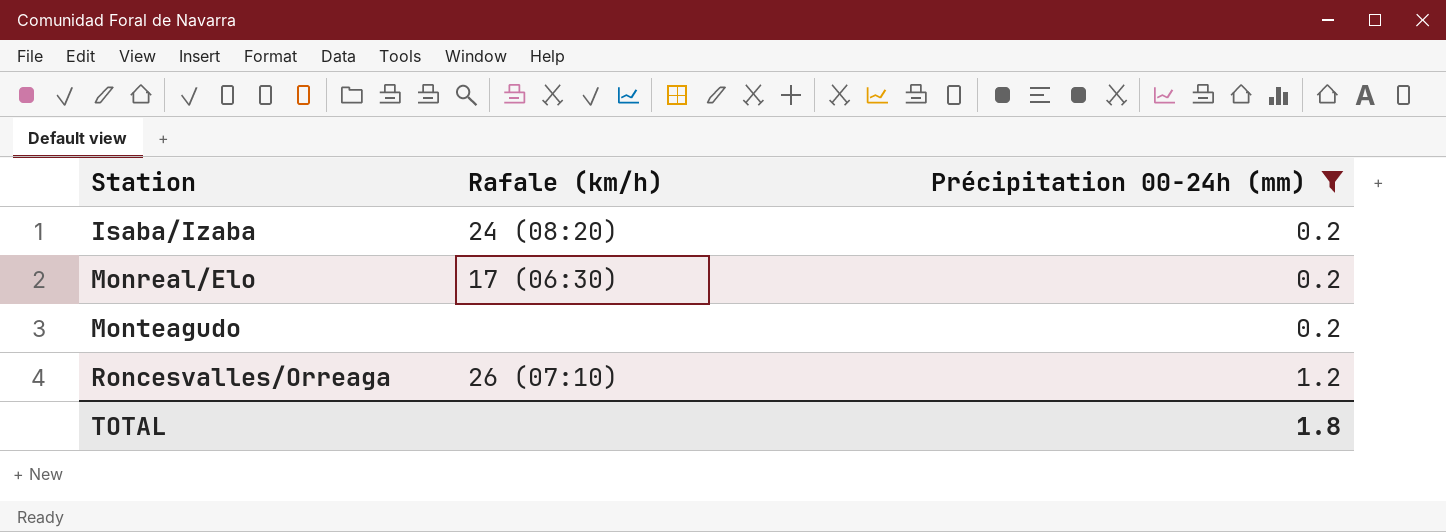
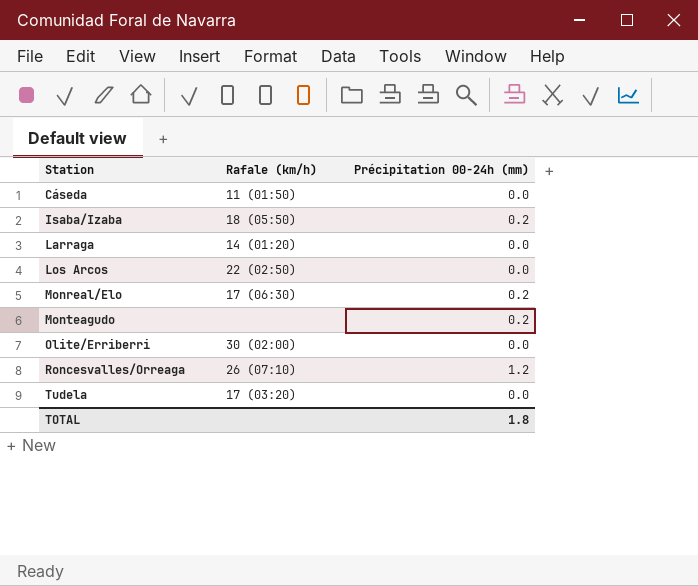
filter: Précipitation 00-24h (mm) != 0.0 -> none
Isaba/Izaba | Rafale (km/h): 24 (08:20) -> 18 (05:50)

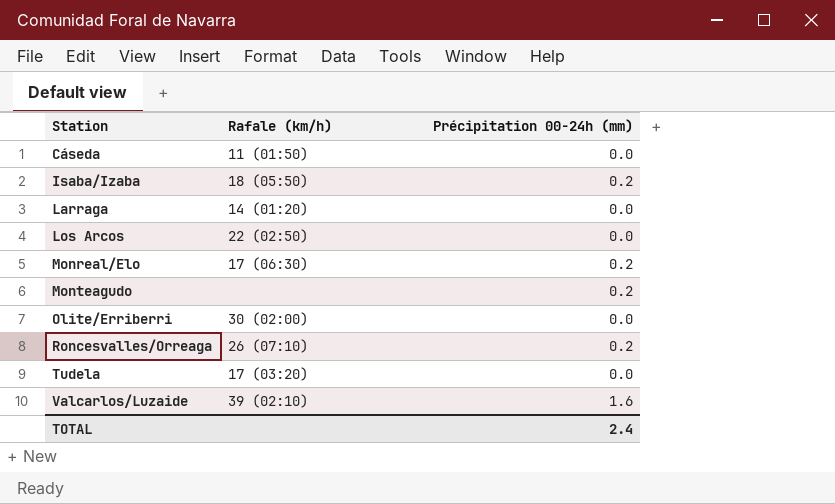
Roncesvalles/Orreaga | Précipitation 00-24h (mm): 1.2 -> 0.2
row Valcarlos/Luzaide: none -> 39 (02:10) | 1.6
TOTAL | Précipitation 00-24h (mm): 1.8 -> 2.4

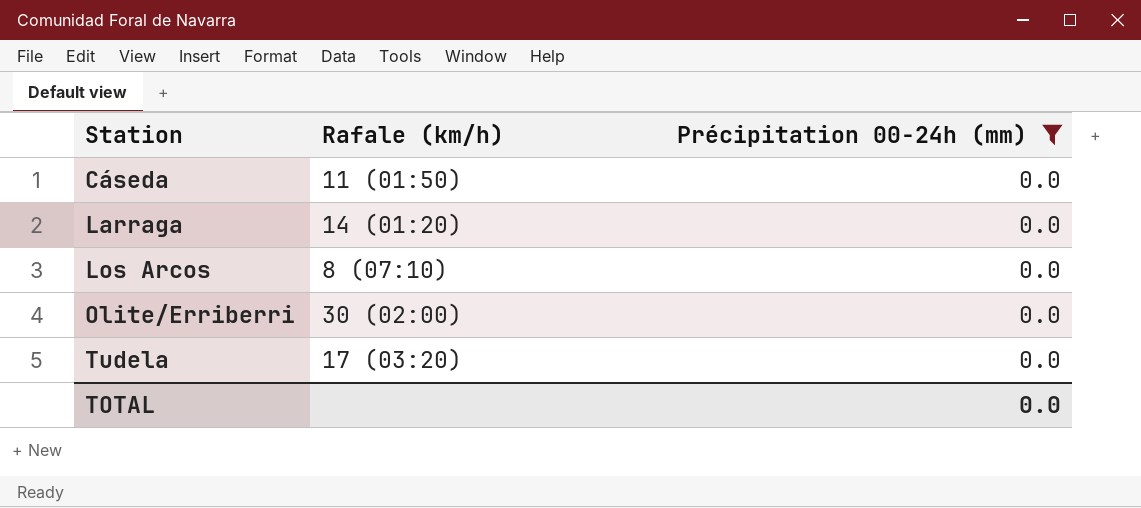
filter: none -> Précipitation 00-24h (mm) = 0.0
Los Arcos | Rafale (km/h): 22 (02:50) -> 8 (07:10)
TOTAL | Précipitation 00-24h (mm): 2.4 -> 0.0

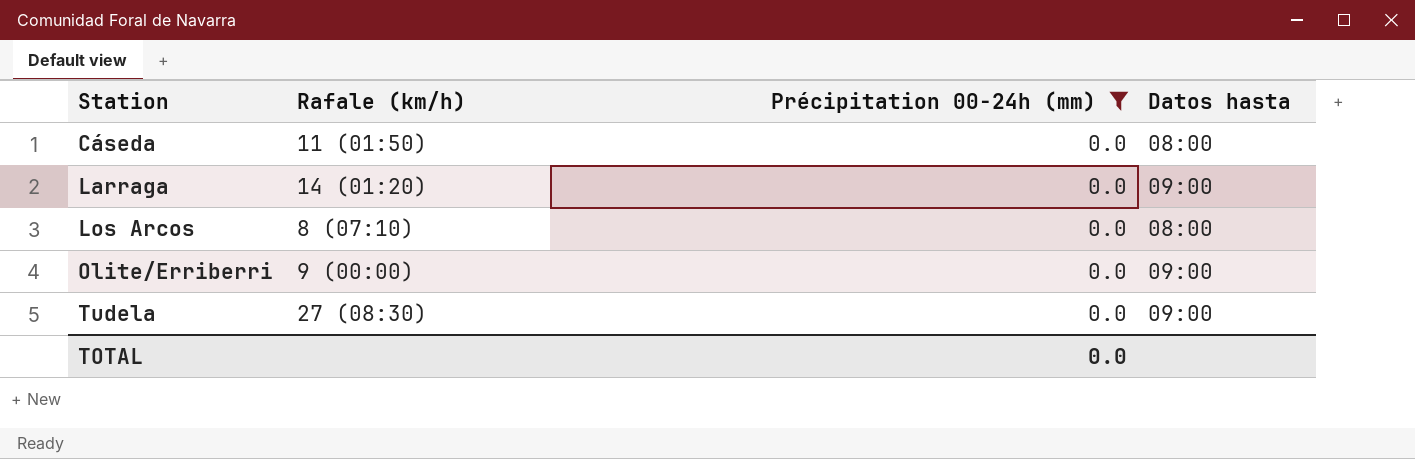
column Datos hasta | position: none -> 4
Olite/Erriberri | Rafale (km/h): 30 (02:00) -> 9 (00:00)
Tudela | Rafale (km/h): 17 (03:20) -> 27 (08:30)

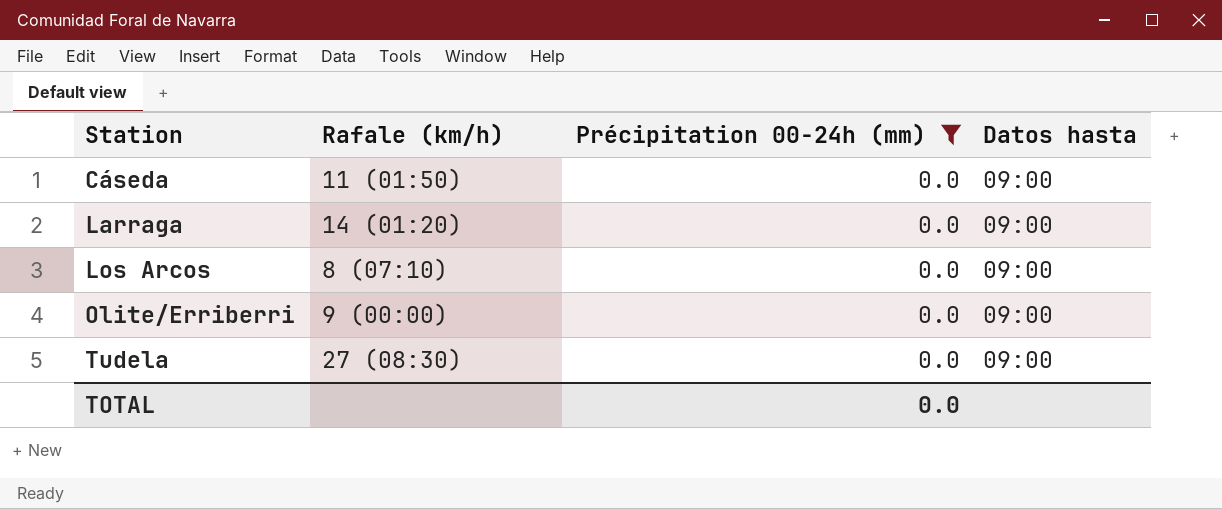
Cáseda | Datos hasta: 08:00 -> 09:00
Los Arcos | Datos hasta: 08:00 -> 09:00

